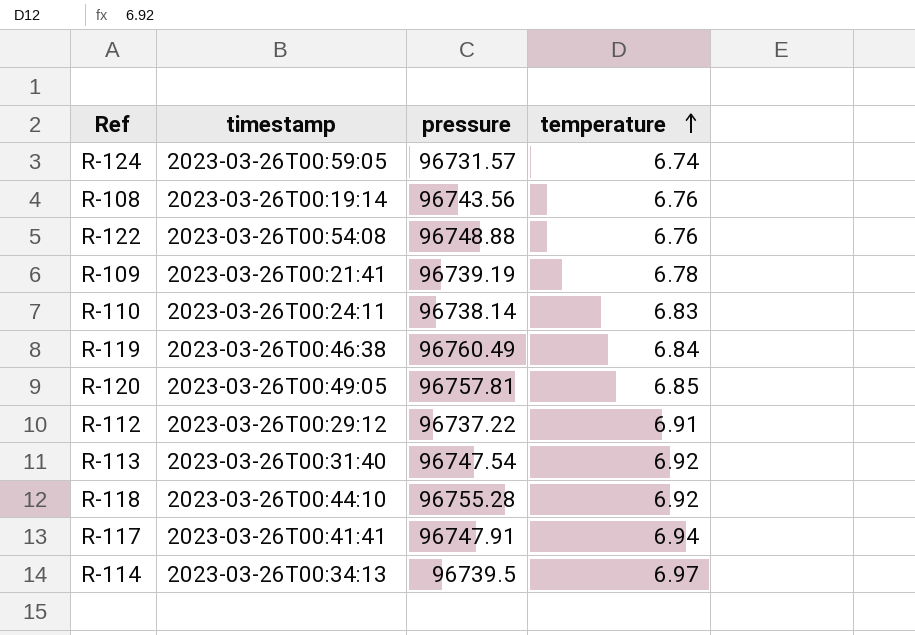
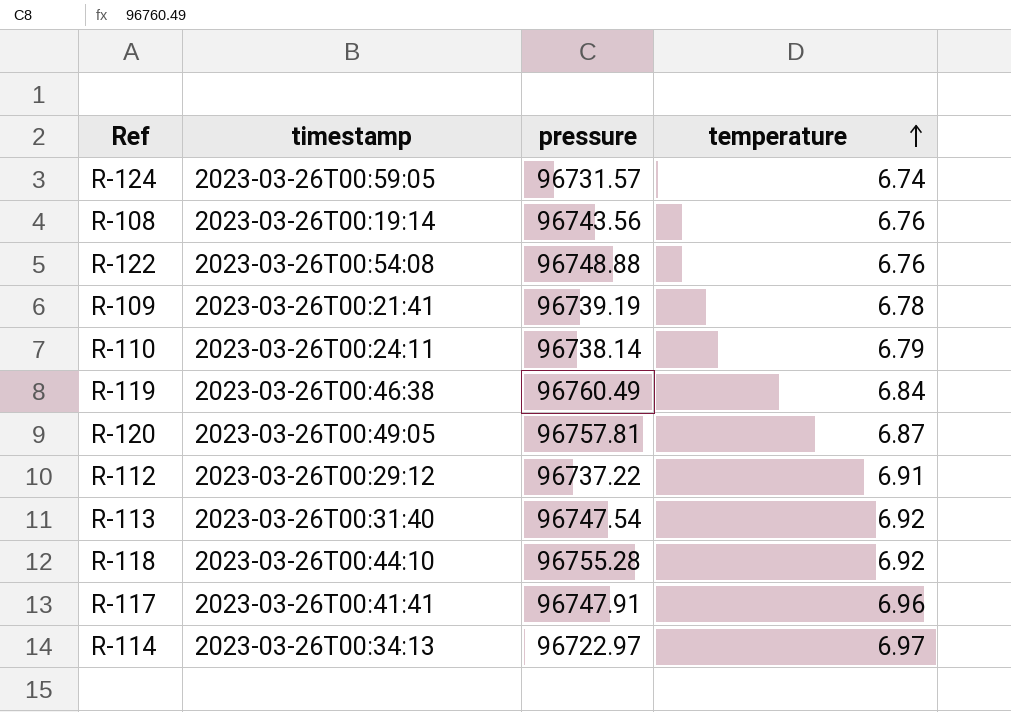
R-110 | temperature: 6.83 -> 6.79
R-120 | temperature: 6.85 -> 6.87
R-117 | temperature: 6.94 -> 6.96
R-114 | pressure: 96739.5 -> 96722.97

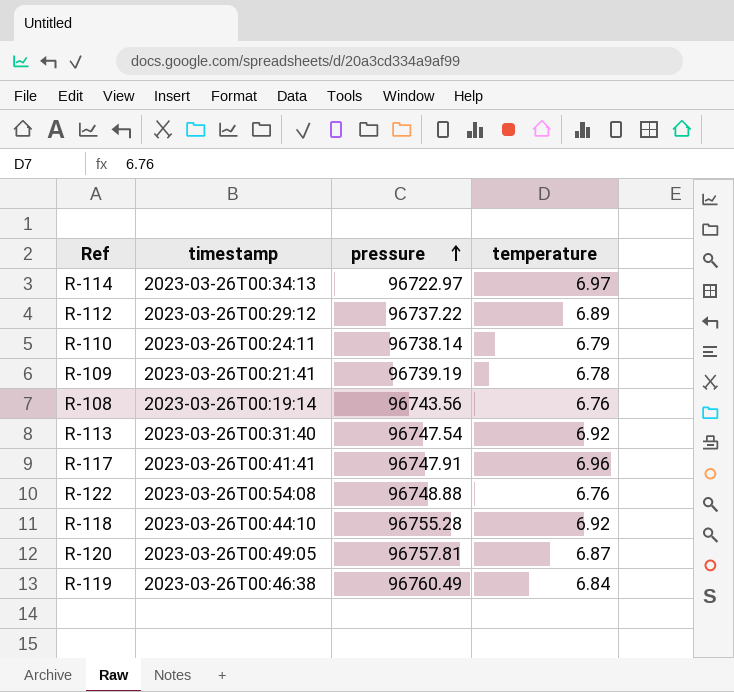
row order: temperature ascending -> pressure ascending
row R-124: 2023-03-26T00:59:05 | 96731.57 | 6.74 -> none
R-112 | temperature: 6.91 -> 6.89

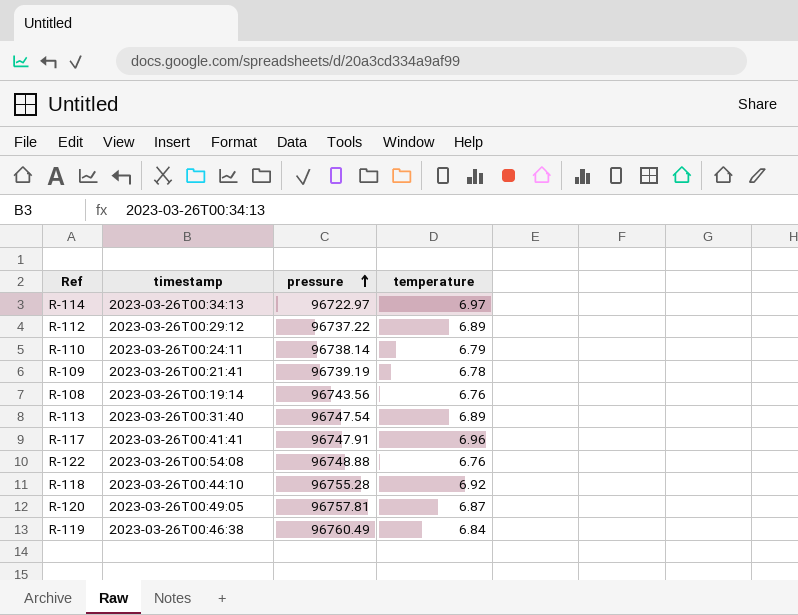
R-113 | temperature: 6.92 -> 6.89

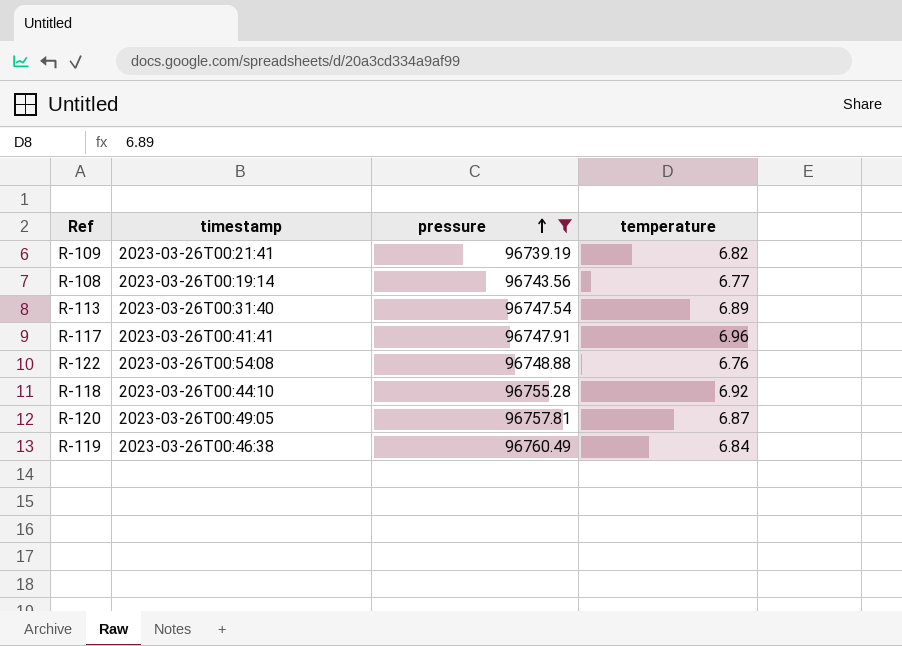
filter: none -> pressure >= 96739.19
R-109 | temperature: 6.78 -> 6.82
R-108 | temperature: 6.76 -> 6.77

